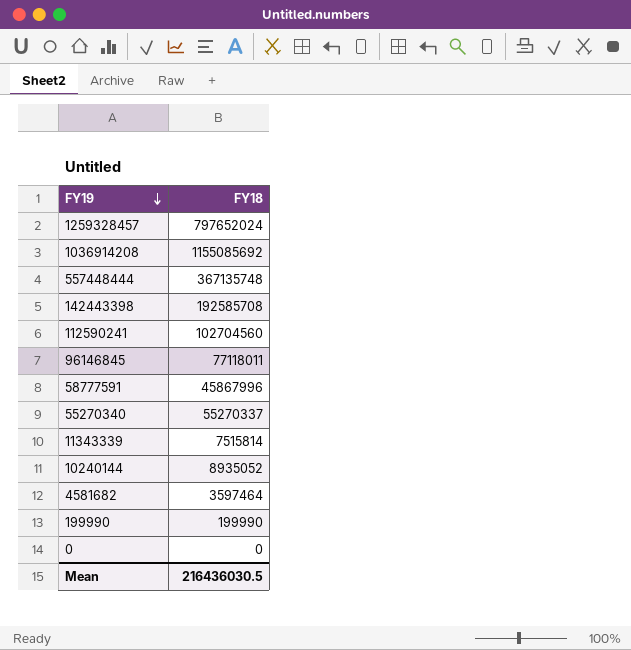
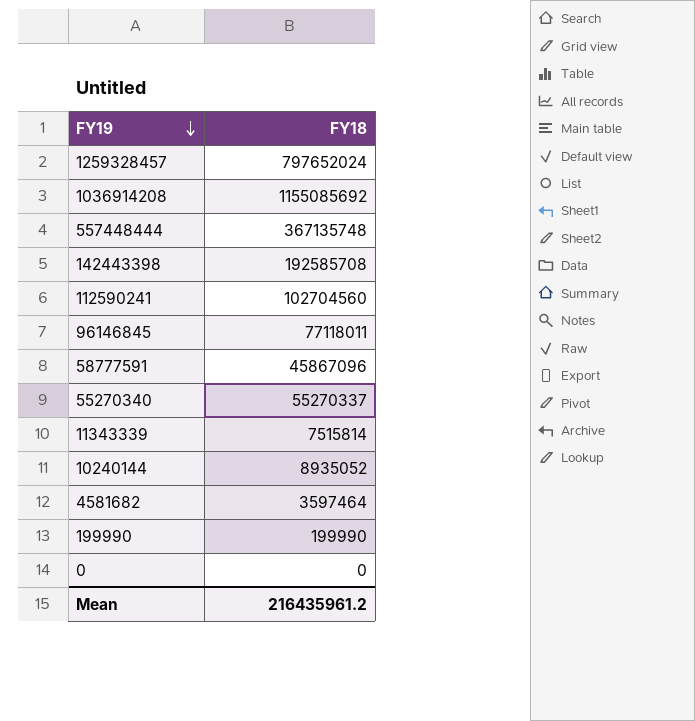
58777591 | FY18: 45867996 -> 45867096
Mean | FY18: 216436030.5 -> 216435961.2

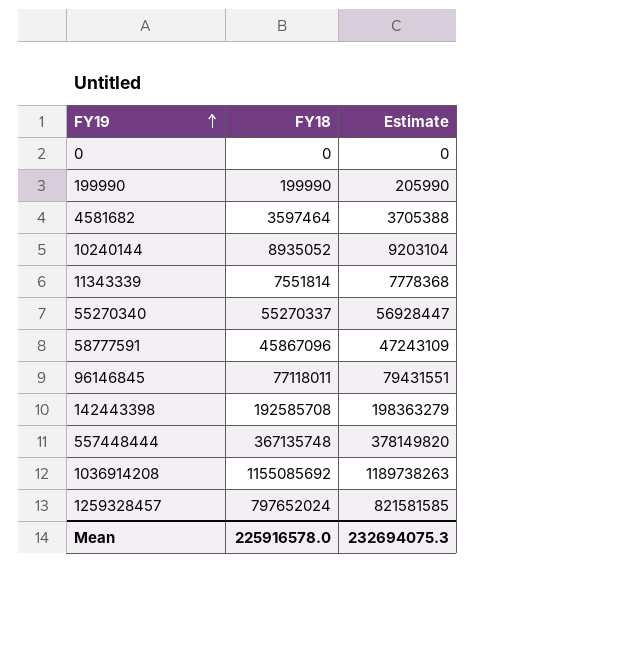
row order: FY19 descending -> FY19 ascending
column Estimate | formula: none -> [FY18] * 1.03
row 112590241: 102704560 -> none
11343339 | FY18: 7515814 -> 7551814
Mean | FY18: 216435961.2 -> 225916578.0

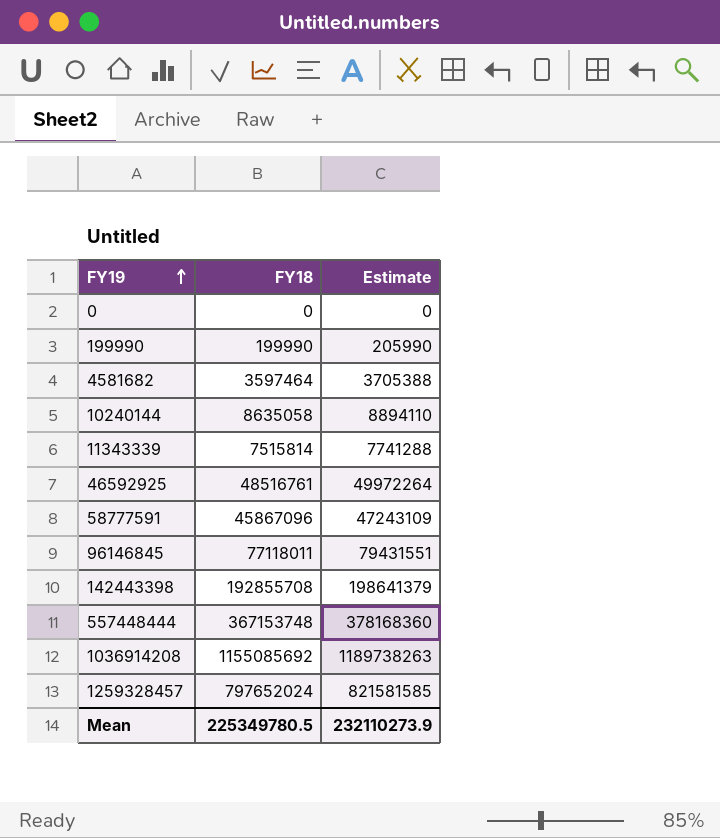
row 55270340: 55270337 | 56928447 -> none
10240144 | FY18: 8935052 -> 8635058
10240144 | Estimate: 9203104 -> 8894110
11343339 | FY18: 7551814 -> 7515814
11343339 | Estimate: 7778368 -> 7741288
row 46592925: none -> 48516761 | 49972264
142443398 | FY18: 192585708 -> 192855708
142443398 | Estimate: 198363279 -> 198641379
557448444 | FY18: 367135748 -> 367153748
557448444 | Estimate: 378149820 -> 378168360
Mean | FY18: 225916578.0 -> 225349780.5
Mean | Estimate: 232694075.3 -> 232110273.9

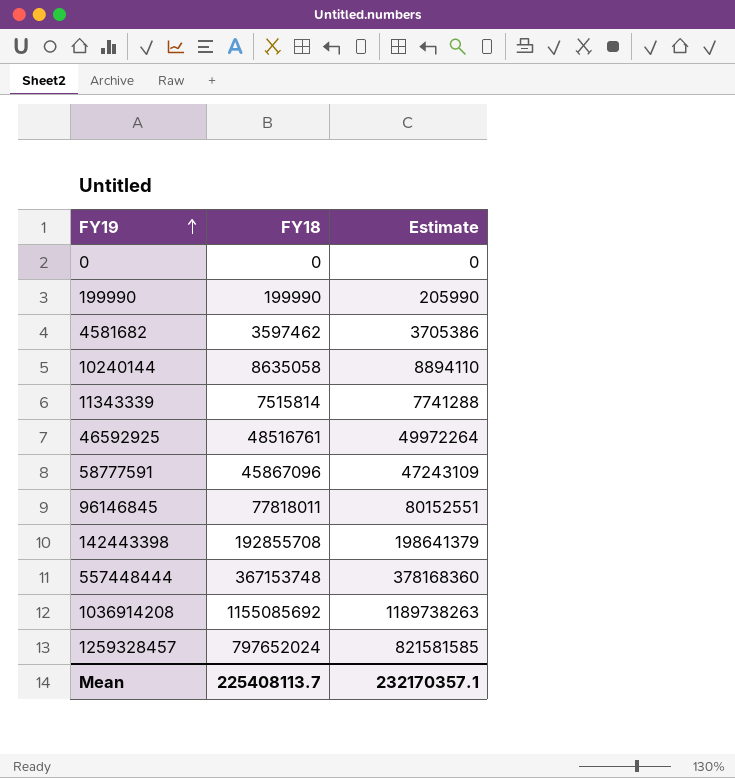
4581682 | FY18: 3597464 -> 3597462
4581682 | Estimate: 3705388 -> 3705386
96146845 | FY18: 77118011 -> 77818011
96146845 | Estimate: 79431551 -> 80152551
Mean | FY18: 225349780.5 -> 225408113.7
Mean | Estimate: 232110273.9 -> 232170357.1

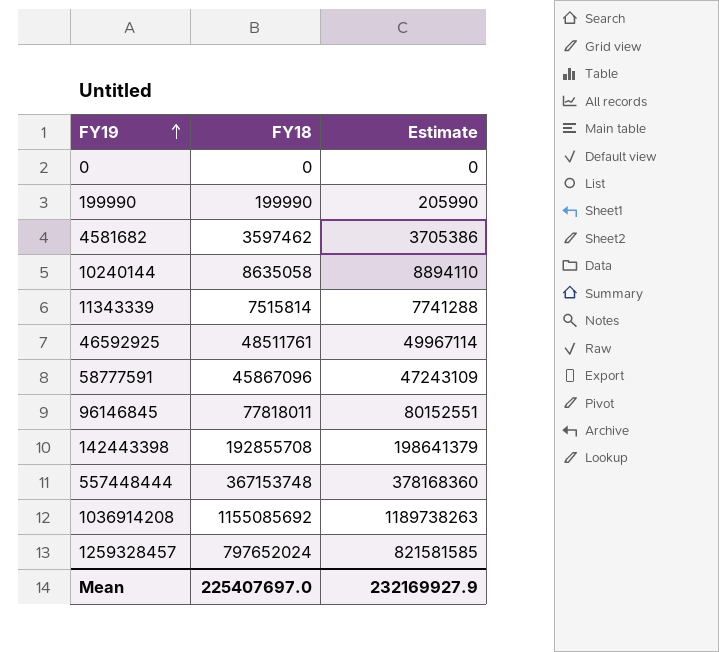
46592925 | FY18: 48516761 -> 48511761
46592925 | Estimate: 49972264 -> 49967114
Mean | FY18: 225408113.7 -> 225407697.0
Mean | Estimate: 232170357.1 -> 232169927.9

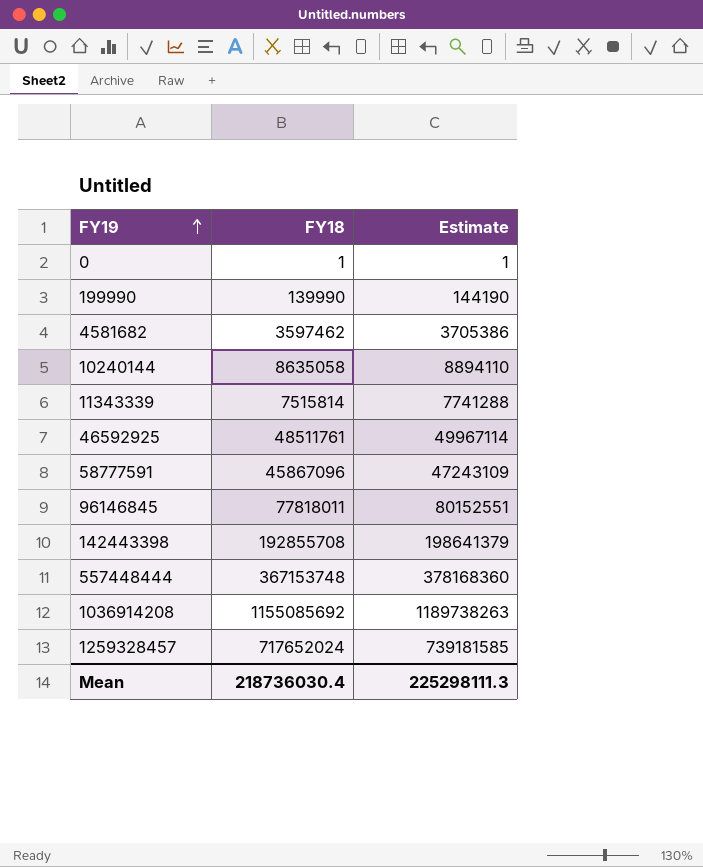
0 | FY18: 0 -> 1
0 | Estimate: 0 -> 1
199990 | FY18: 199990 -> 139990
199990 | Estimate: 205990 -> 144190
1259328457 | FY18: 797652024 -> 717652024
1259328457 | Estimate: 821581585 -> 739181585
Mean | FY18: 225407697.0 -> 218736030.4
Mean | Estimate: 232169927.9 -> 225298111.3

